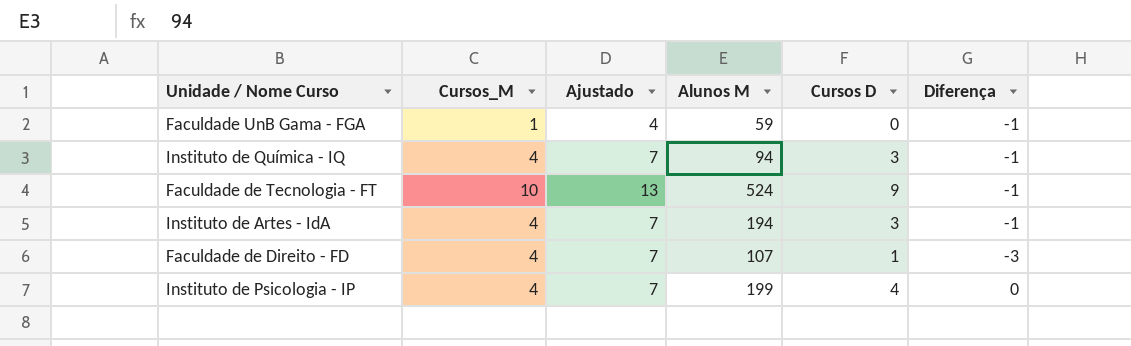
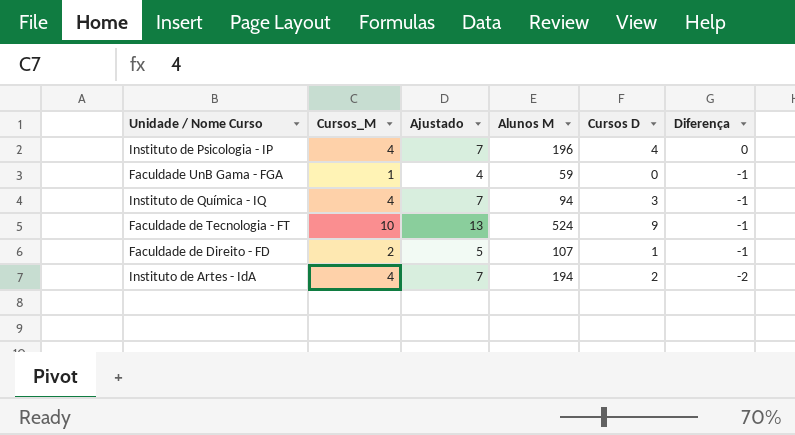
row order: none -> Diferença descending
Instituto de Psicologia - IP | Alunos M: 199 -> 196
Faculdade de Direito - FD | Cursos_M: 4 -> 2
Faculdade de Direito - FD | Ajustado: 7 -> 5
Faculdade de Direito - FD | Diferença: -3 -> -1
Instituto de Artes - IdA | Cursos D: 3 -> 2
Instituto de Artes - IdA | Diferença: -1 -> -2

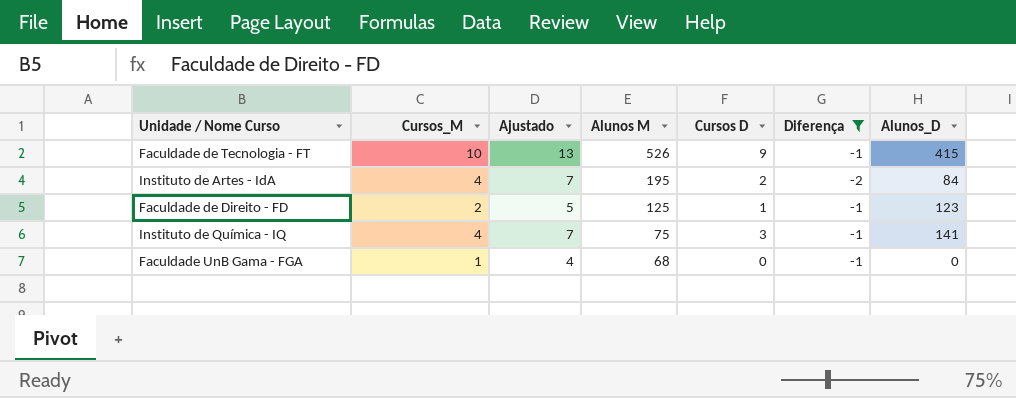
filter: none -> Diferença != 0
row order: Diferença descending -> Alunos M descending
column Alunos_D | position: none -> 7
Faculdade de Tecnologia - FT | Alunos M: 524 -> 526
Instituto de Artes - IdA | Alunos M: 194 -> 195
Faculdade de Direito - FD | Alunos M: 107 -> 125
Instituto de Química - IQ | Alunos M: 94 -> 75
Faculdade UnB Gama - FGA | Alunos M: 59 -> 68

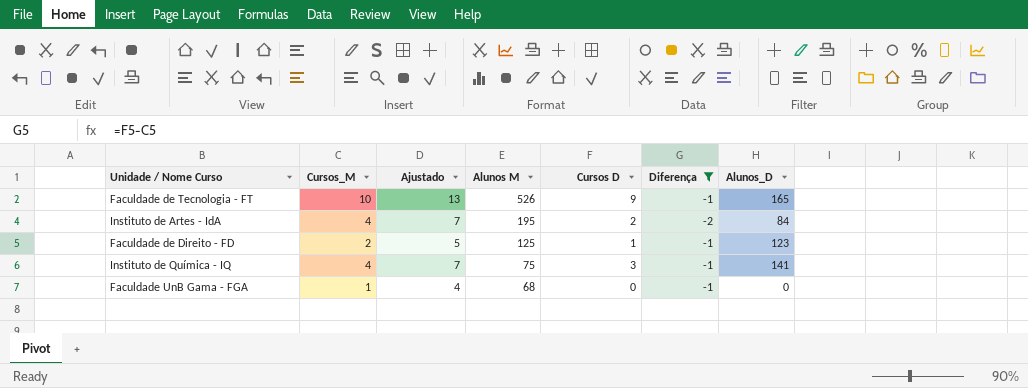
Faculdade de Tecnologia - FT | Alunos_D: 415 -> 165

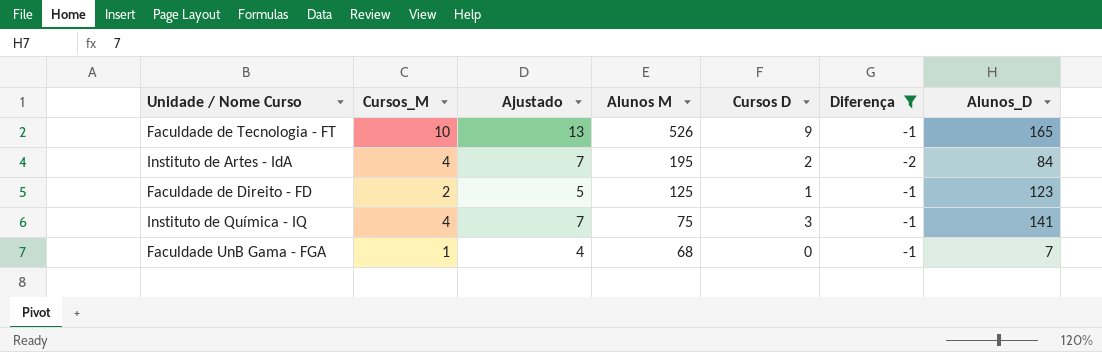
Faculdade UnB Gama - FGA | Alunos_D: 0 -> 7

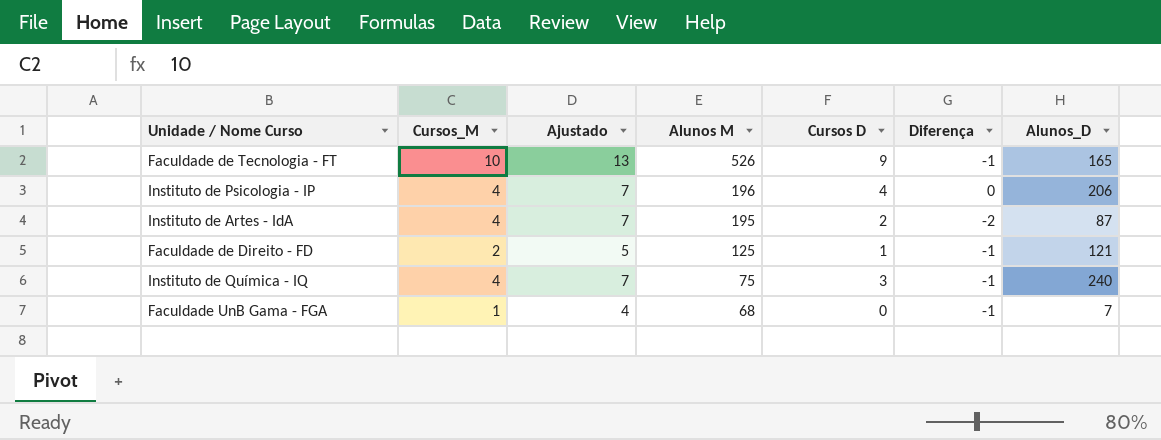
filter: Diferença != 0 -> none
Instituto de Artes - IdA | Alunos_D: 84 -> 87
Faculdade de Direito - FD | Alunos_D: 123 -> 121
Instituto de Química - IQ | Alunos_D: 141 -> 240

